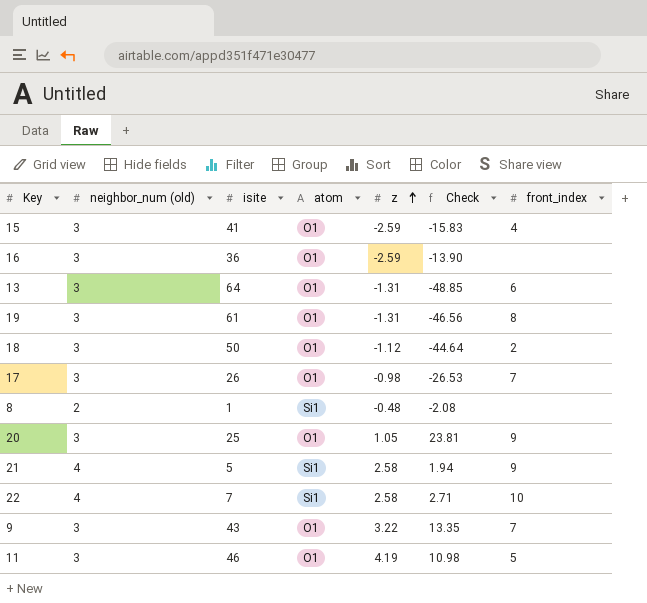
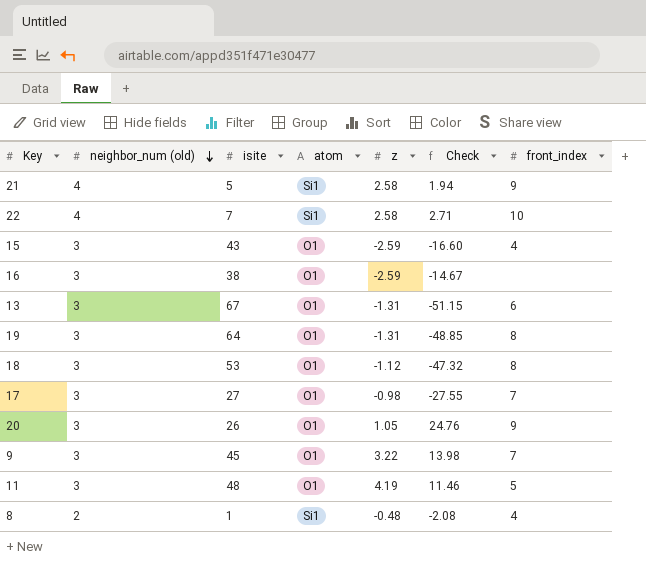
row order: z ascending -> neighbor_num (old) descending
15 | isite: 41 -> 43
15 | Check: -15.83 -> -16.60
16 | isite: 36 -> 38
16 | Check: -13.90 -> -14.67
13 | isite: 64 -> 67
13 | Check: -48.85 -> -51.15
19 | isite: 61 -> 64
19 | Check: -46.56 -> -48.85
18 | isite: 50 -> 53
18 | Check: -44.64 -> -47.32
18 | front_index: 2 -> 8
17 | isite: 26 -> 27
17 | Check: -26.53 -> -27.55
20 | isite: 25 -> 26
20 | Check: 23.81 -> 24.76
9 | isite: 43 -> 45
9 | Check: 13.35 -> 13.98
11 | isite: 46 -> 48
11 | Check: 10.98 -> 11.46
8 | front_index: none -> 4

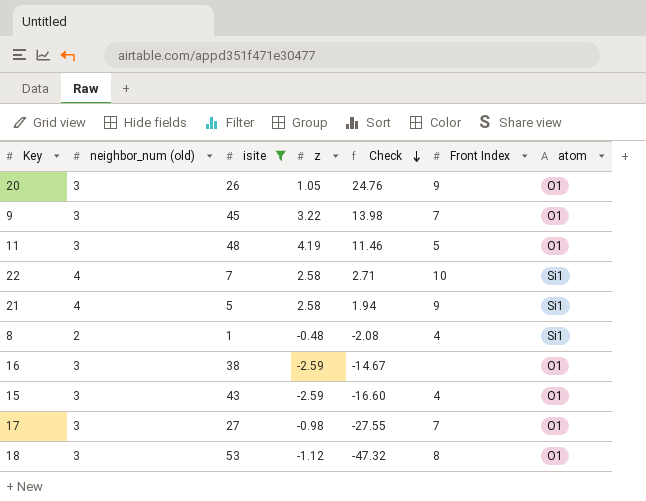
filter: none -> isite <= 53
row order: neighbor_num (old) descending -> Check descending
column name: front_index -> Front Index
column atom | position: 4 -> 7

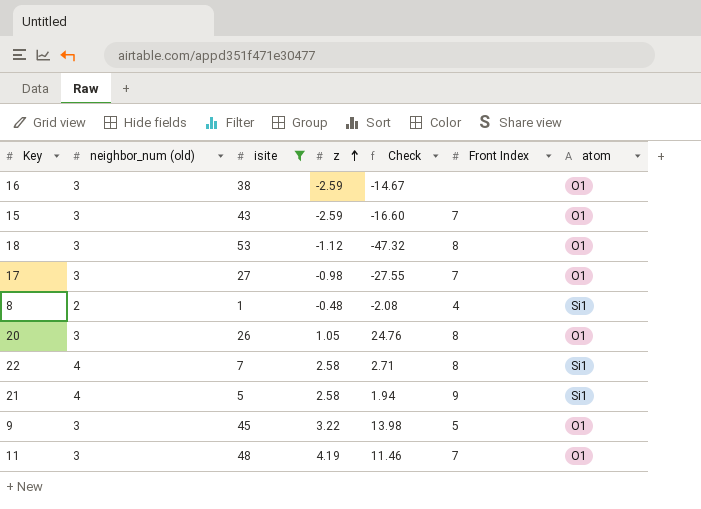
row order: Check descending -> z ascending
15 | Front Index: 4 -> 7
20 | Front Index: 9 -> 8
22 | Front Index: 10 -> 8
9 | Front Index: 7 -> 5
11 | Front Index: 5 -> 7

